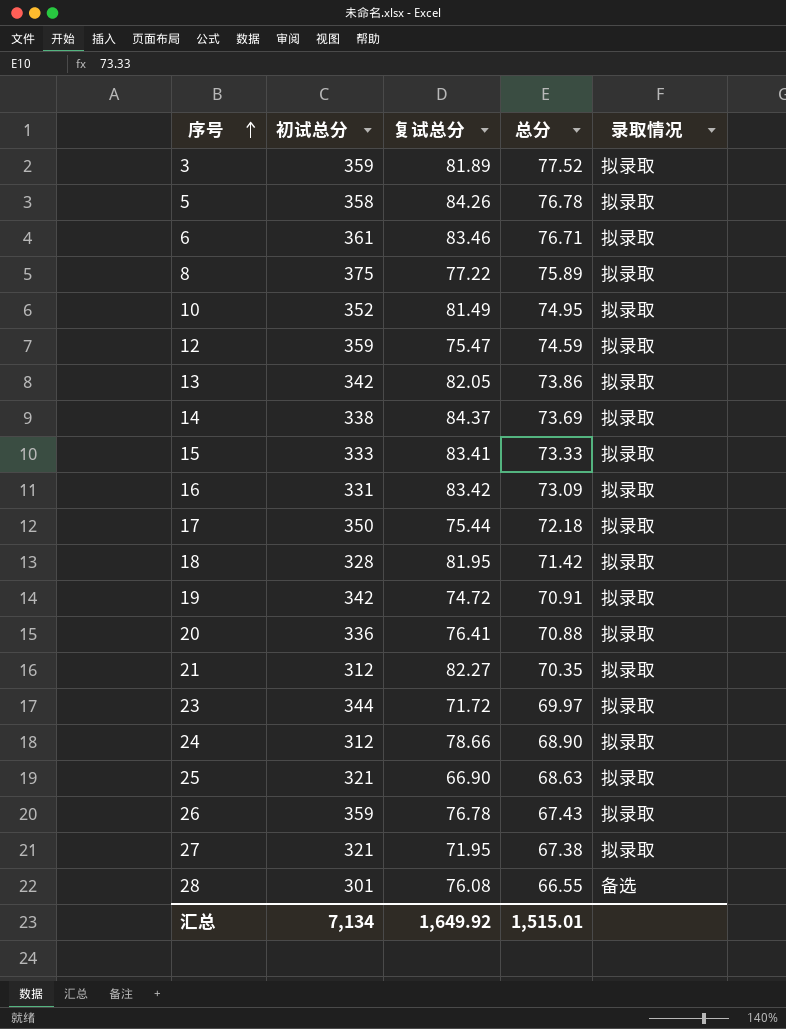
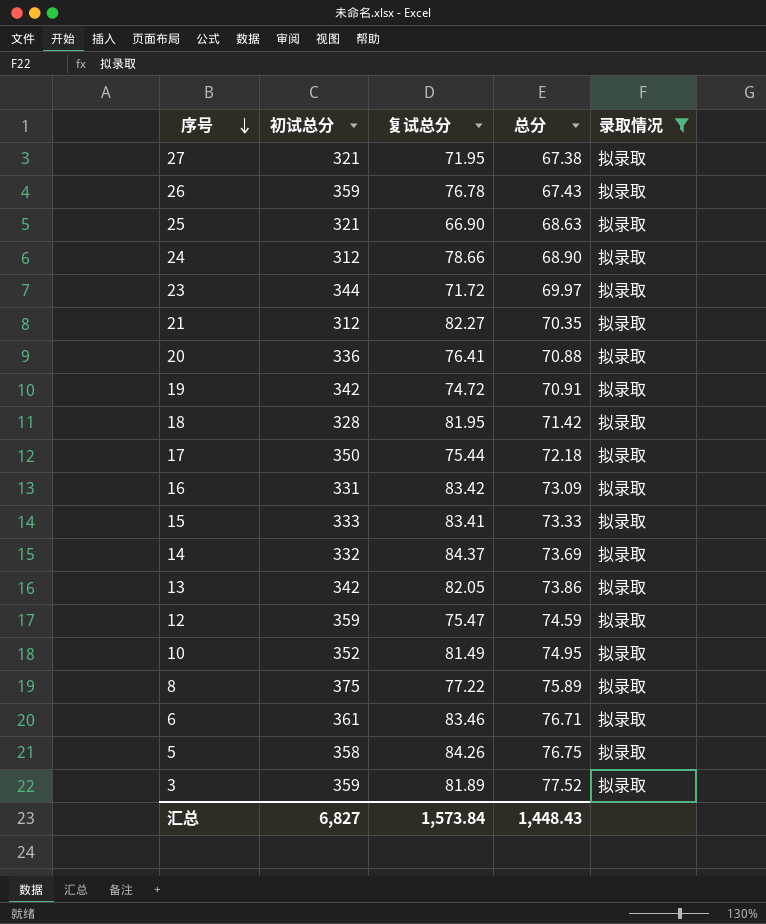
filter: none -> 录取情况 = 拟录取
row order: 序号 ascending -> 序号 descending
14 | 初试总分: 338 -> 332
5 | 总分: 76.78 -> 76.75
汇总 | 初试总分: 7,134 -> 6,827
汇总 | 复试总分: 1,649.92 -> 1,573.84
汇总 | 总分: 1,515.01 -> 1,448.43

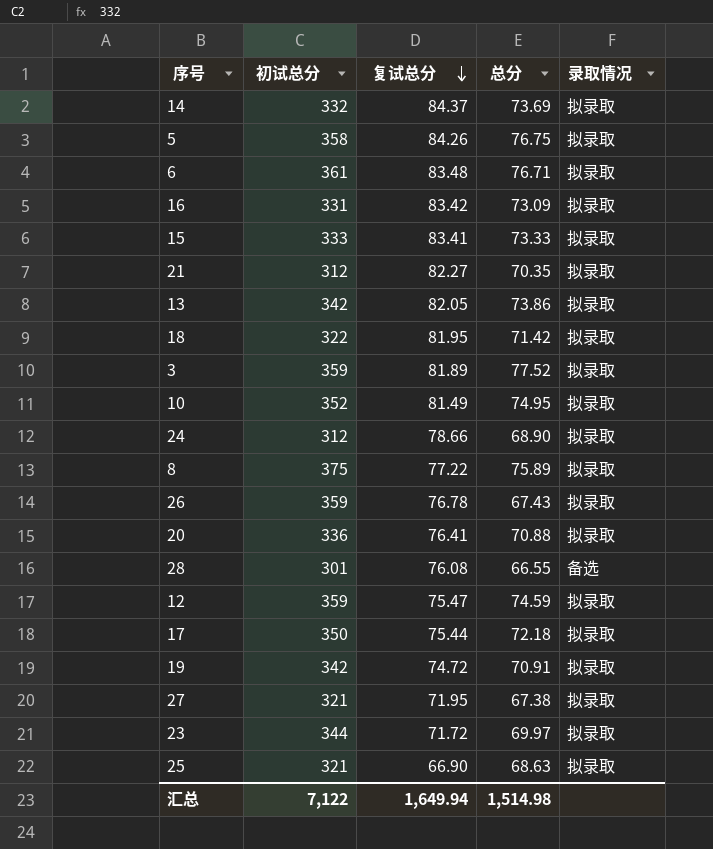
filter: 录取情况 = 拟录取 -> none
row order: 序号 descending -> 复试总分 descending
6 | 复试总分: 83.46 -> 83.48
18 | 初试总分: 328 -> 322
汇总 | 初试总分: 6,827 -> 7,122
汇总 | 复试总分: 1,573.84 -> 1,649.94
汇总 | 总分: 1,448.43 -> 1,514.98

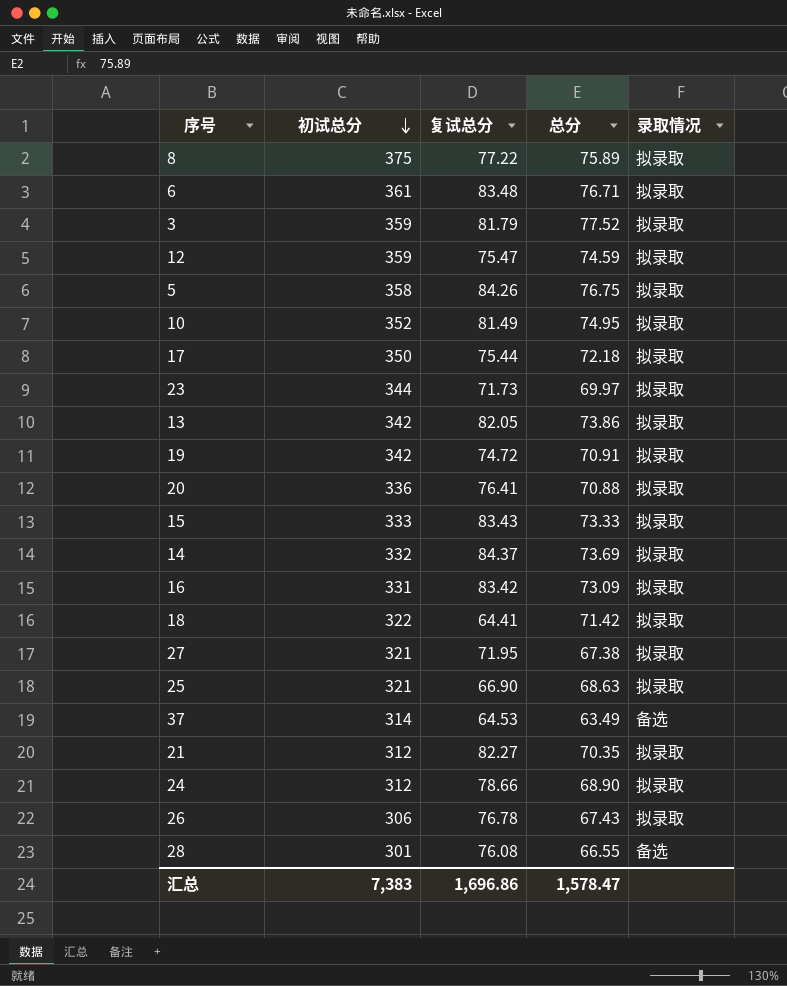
row order: 复试总分 descending -> 初试总分 descending
3 | 复试总分: 81.89 -> 81.79
23 | 复试总分: 71.72 -> 71.73
15 | 复试总分: 83.41 -> 83.43
18 | 复试总分: 81.95 -> 64.41
row 37: none -> 314 | 64.53 | 63.49 | 备选
26 | 初试总分: 359 -> 306
汇总 | 初试总分: 7,122 -> 7,383
汇总 | 复试总分: 1,649.94 -> 1,696.86
汇总 | 总分: 1,514.98 -> 1,578.47

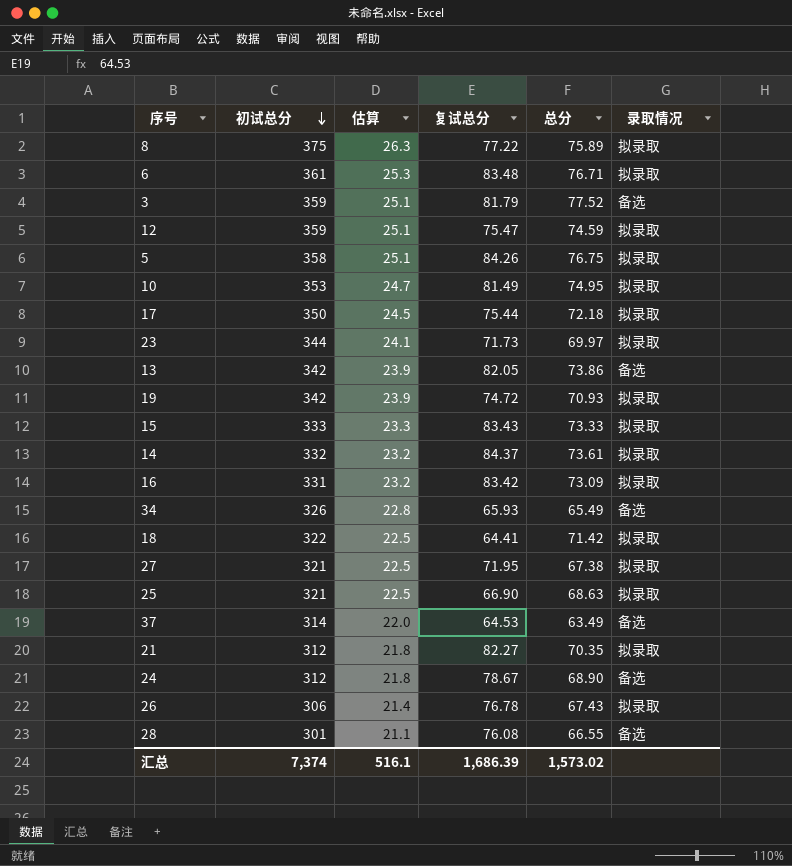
column 估算 | formula: none -> [初试总分] * 0.07
row 20: 336 | 76.41 | 70.88 | 拟录取 -> none
3 | 录取情况: 拟录取 -> 备选
10 | 初试总分: 352 -> 353
13 | 录取情况: 拟录取 -> 备选
19 | 总分: 70.91 -> 70.93
14 | 总分: 73.69 -> 73.61
row 34: none -> 326 | 22.8 | 65.93 | 65.49 | 备选
24 | 复试总分: 78.66 -> 78.67
24 | 录取情况: 拟录取 -> 备选
汇总 | 初试总分: 7,383 -> 7,374
汇总 | 复试总分: 1,696.86 -> 1,686.39
汇总 | 总分: 1,578.47 -> 1,573.02

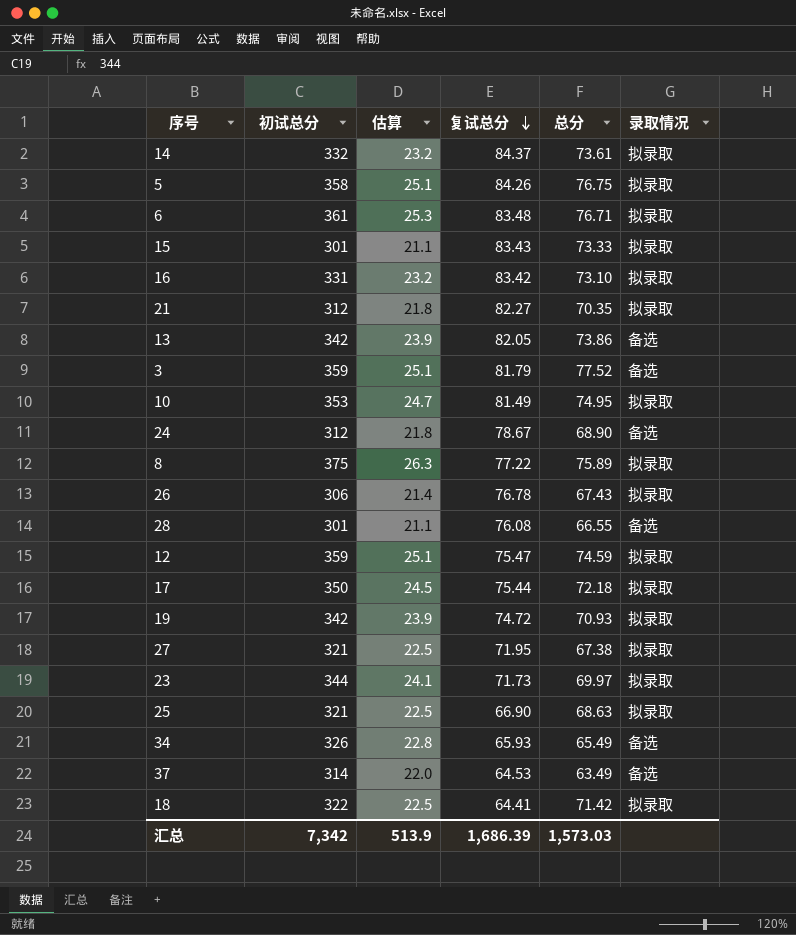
row order: 初试总分 descending -> 复试总分 descending
15 | 初试总分: 333 -> 301
15 | 估算: 23.3 -> 21.1
16 | 总分: 73.09 -> 73.10
汇总 | 初试总分: 7,374 -> 7,342
汇总 | 估算: 516.1 -> 513.9
汇总 | 总分: 1,573.02 -> 1,573.03

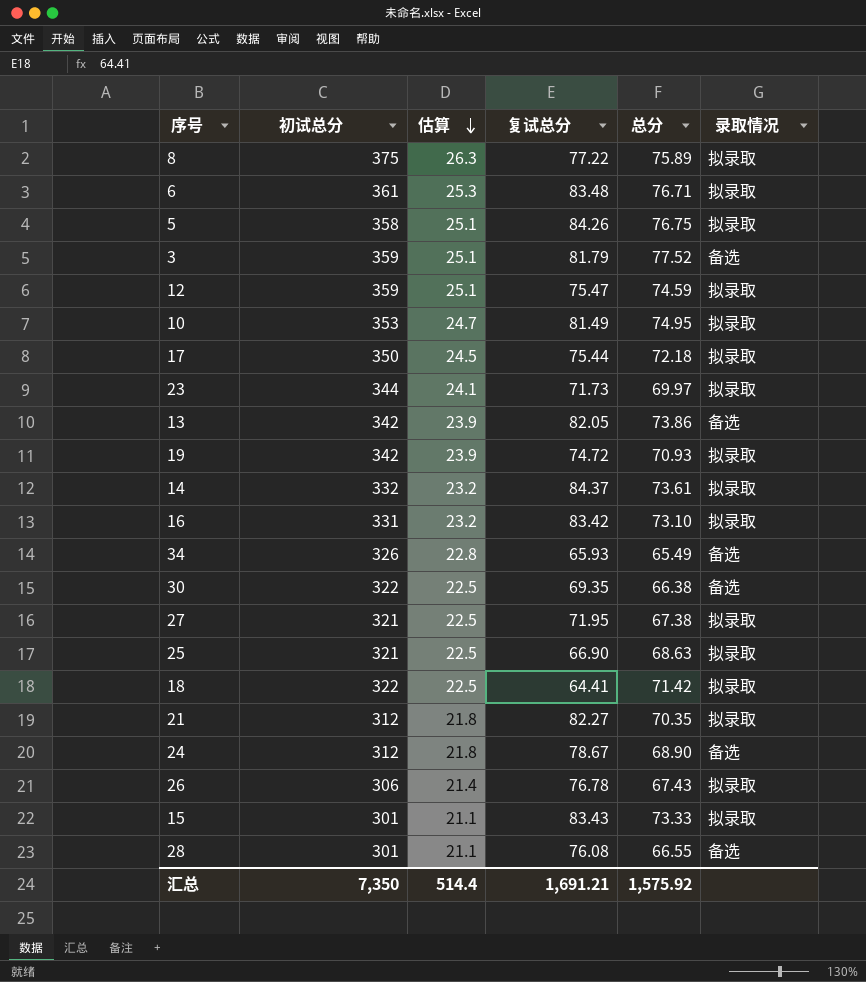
row order: 复试总分 descending -> 估算 descending
row 37: 314 | 22.0 | 64.53 | 63.49 | 备选 -> none
row 30: none -> 322 | 22.5 | 69.35 | 66.38 | 备选
汇总 | 初试总分: 7,342 -> 7,350
汇总 | 估算: 513.9 -> 514.4
汇总 | 复试总分: 1,686.39 -> 1,691.21
汇总 | 总分: 1,573.03 -> 1,575.92

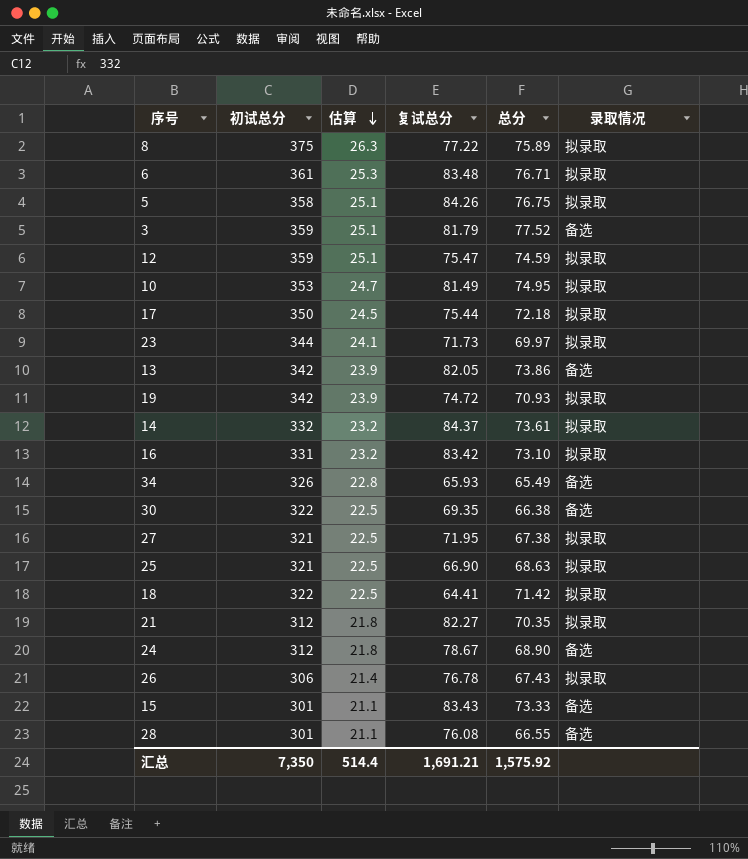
15 | 录取情况: 拟录取 -> 备选

